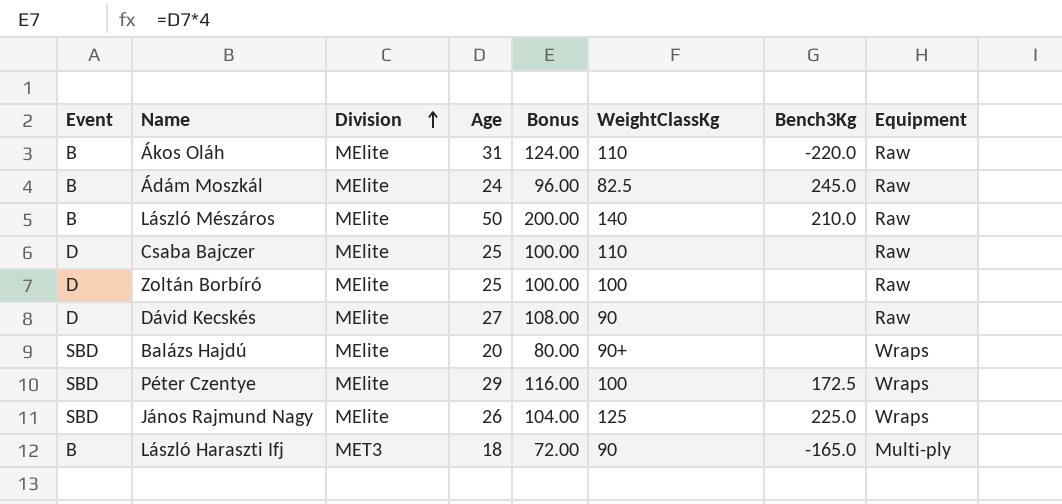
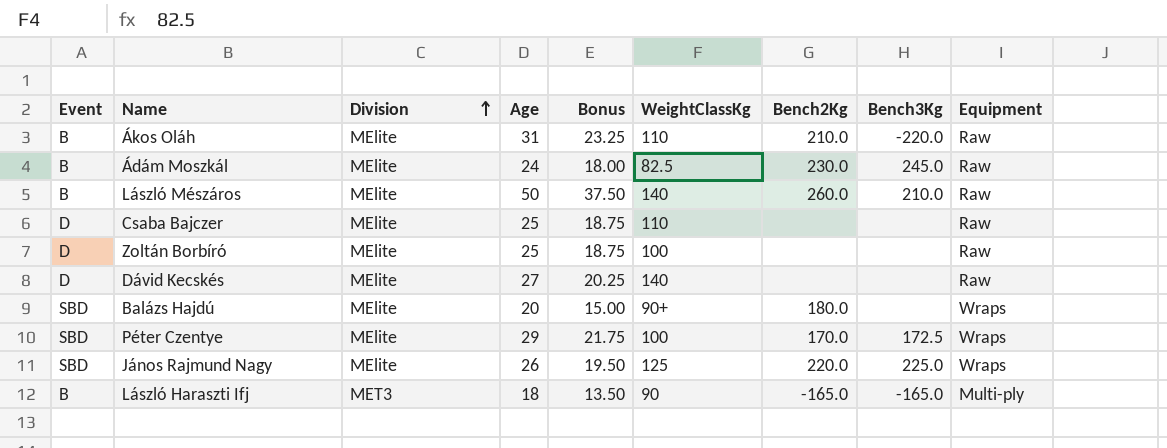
column Bonus | formula: [Age] * 4 -> [Age] * 0.75
column Bench2Kg | position: none -> 7
Dávid Kecskés | WeightClassKg: 90 -> 140

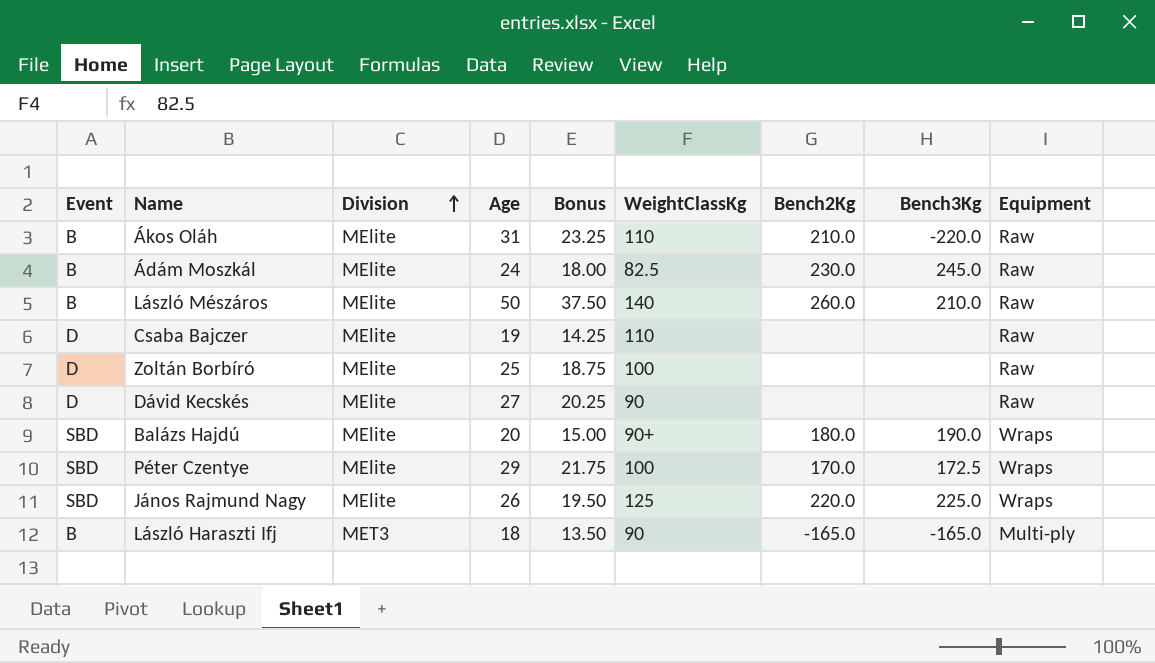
Csaba Bajczer | Age: 25 -> 19
Csaba Bajczer | Bonus: 18.75 -> 14.25
Dávid Kecskés | WeightClassKg: 140 -> 90
Balázs Hajdú | Bench3Kg: none -> 190.0

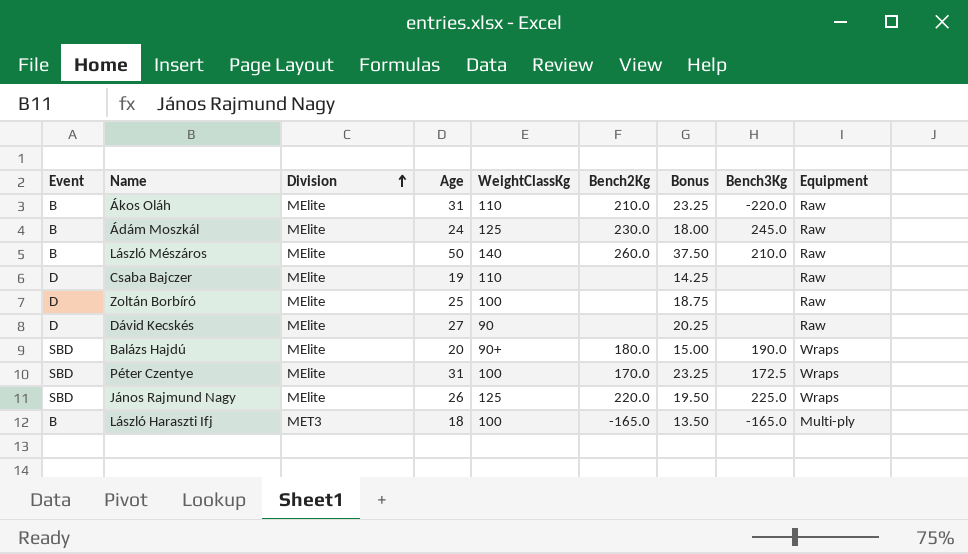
column Bonus | position: 5 -> 7
Ádám Moszkál | WeightClassKg: 82.5 -> 125
Péter Czentye | Age: 29 -> 31
Péter Czentye | Bonus: 21.75 -> 23.25
László Haraszti Ifj | WeightClassKg: 90 -> 100

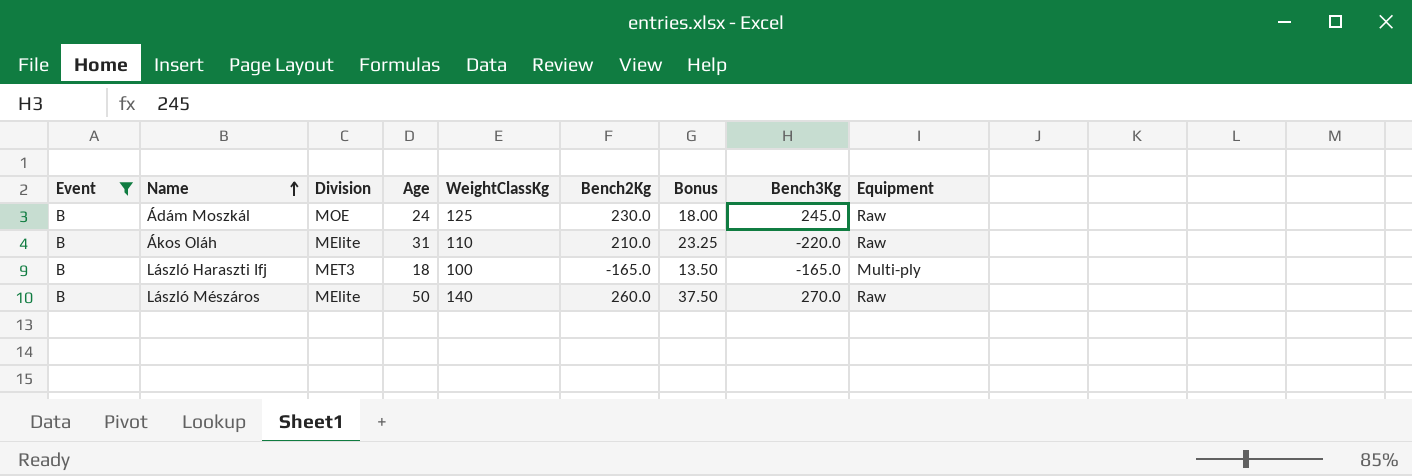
filter: none -> Event = B
row order: Division ascending -> Name ascending
Ádám Moszkál | Division: MElite -> MOE
László Mészáros | Bench3Kg: 210.0 -> 270.0

